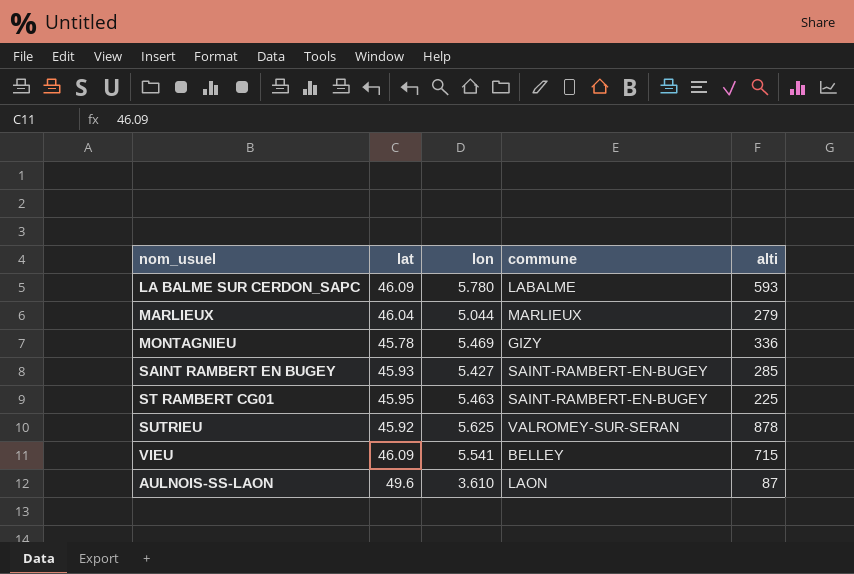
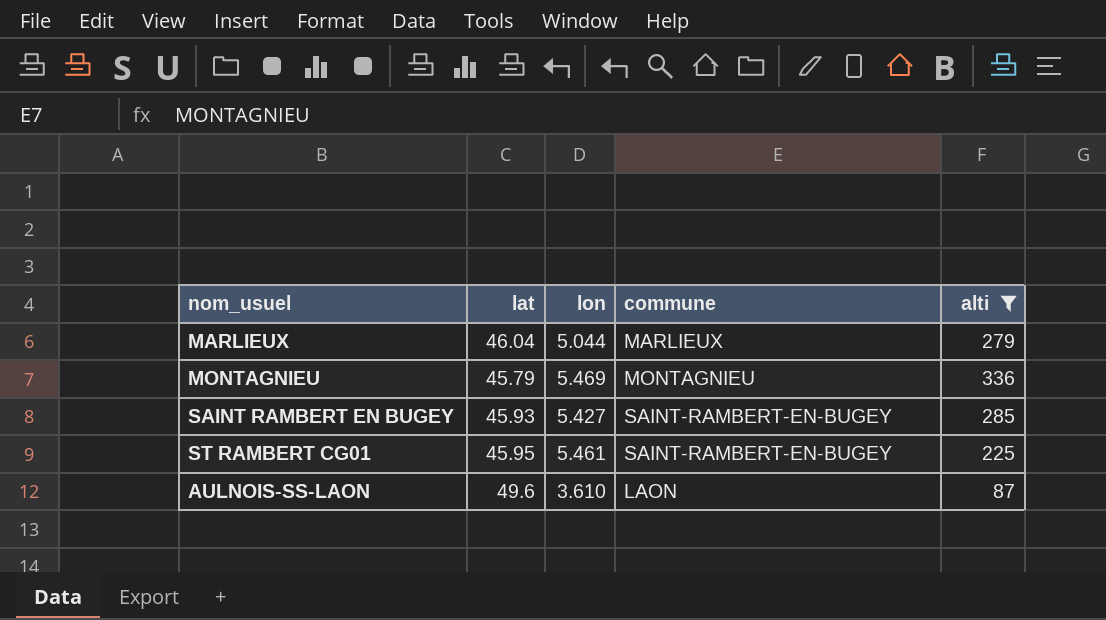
filter: none -> alti <= 336
MONTAGNIEU | lat: 45.78 -> 45.79
MONTAGNIEU | commune: GIZY -> MONTAGNIEU
ST RAMBERT CG01 | lon: 5.463 -> 5.461

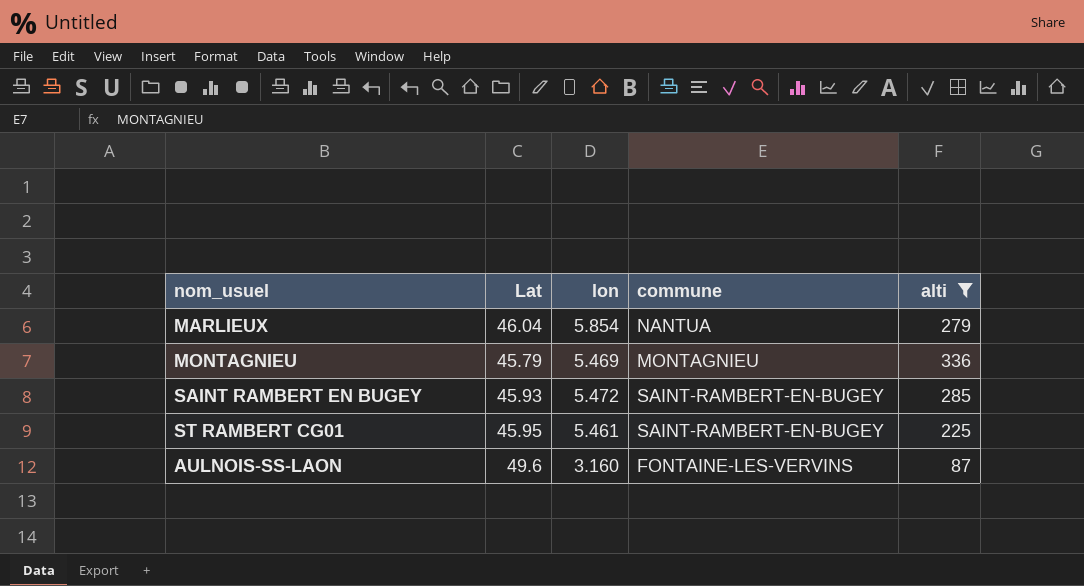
column name: lat -> Lat
MARLIEUX | lon: 5.044 -> 5.854
MARLIEUX | commune: MARLIEUX -> NANTUA
SAINT RAMBERT EN BUGEY | lon: 5.427 -> 5.472
AULNOIS-SS-LAON | lon: 3.610 -> 3.160
AULNOIS-SS-LAON | commune: LAON -> FONTAINE-LES-VERVINS

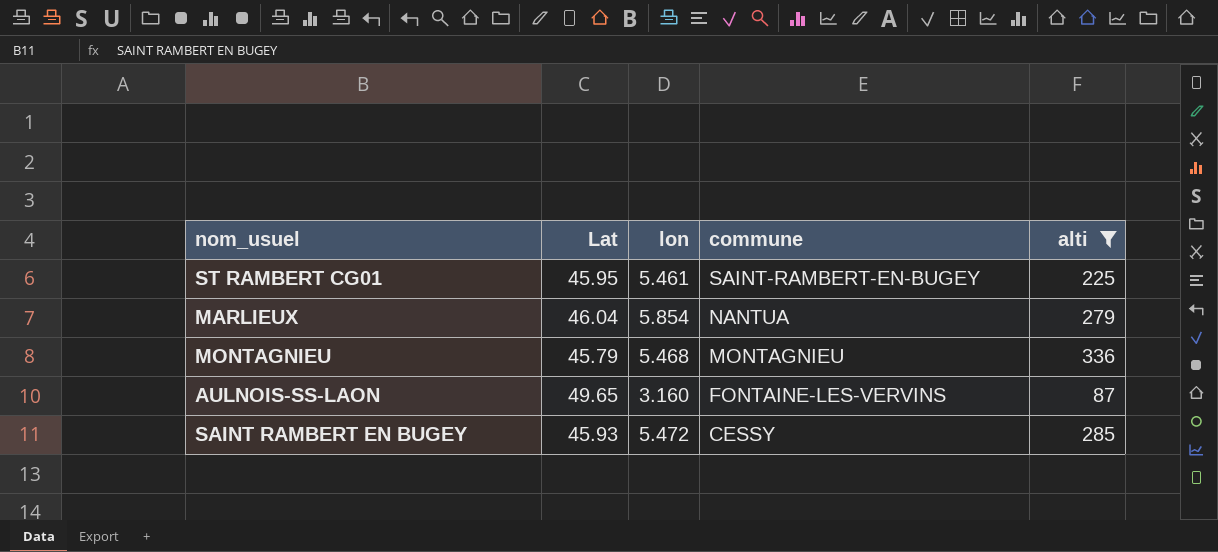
row order: none -> commune descending
MONTAGNIEU | lon: 5.469 -> 5.468
AULNOIS-SS-LAON | Lat: 49.6 -> 49.65
SAINT RAMBERT EN BUGEY | commune: SAINT-RAMBERT-EN-BUGEY -> CESSY

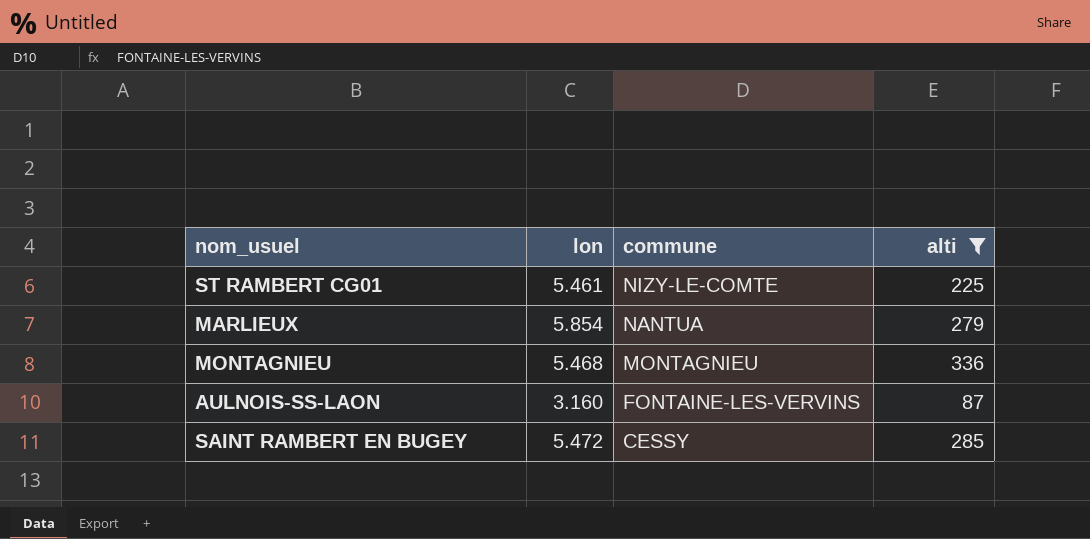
column Lat | position: 2 -> none
ST RAMBERT CG01 | commune: SAINT-RAMBERT-EN-BUGEY -> NIZY-LE-COMTE

